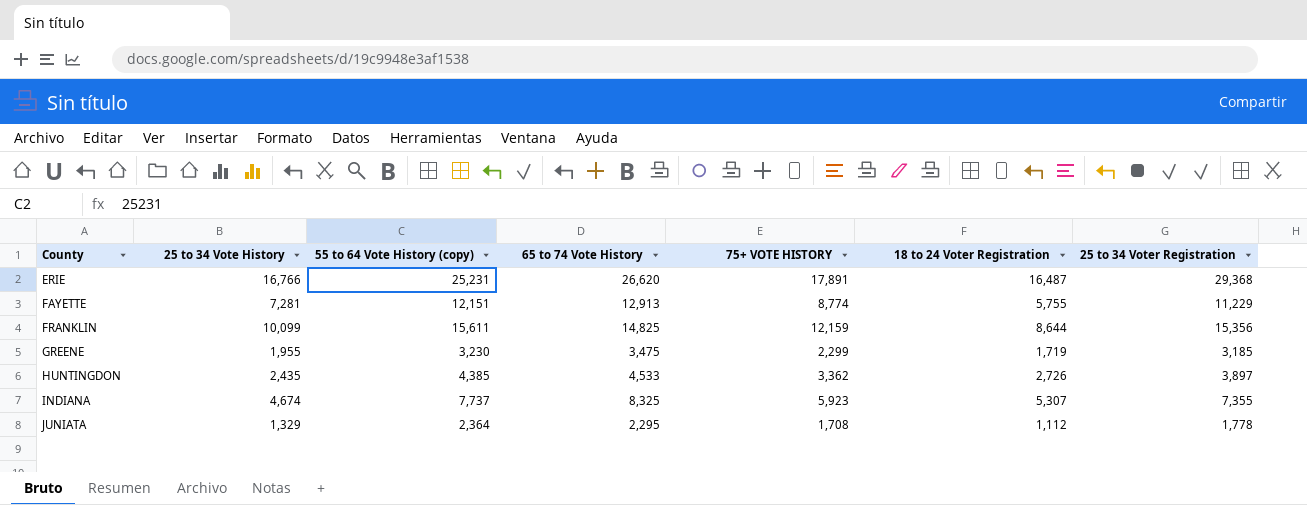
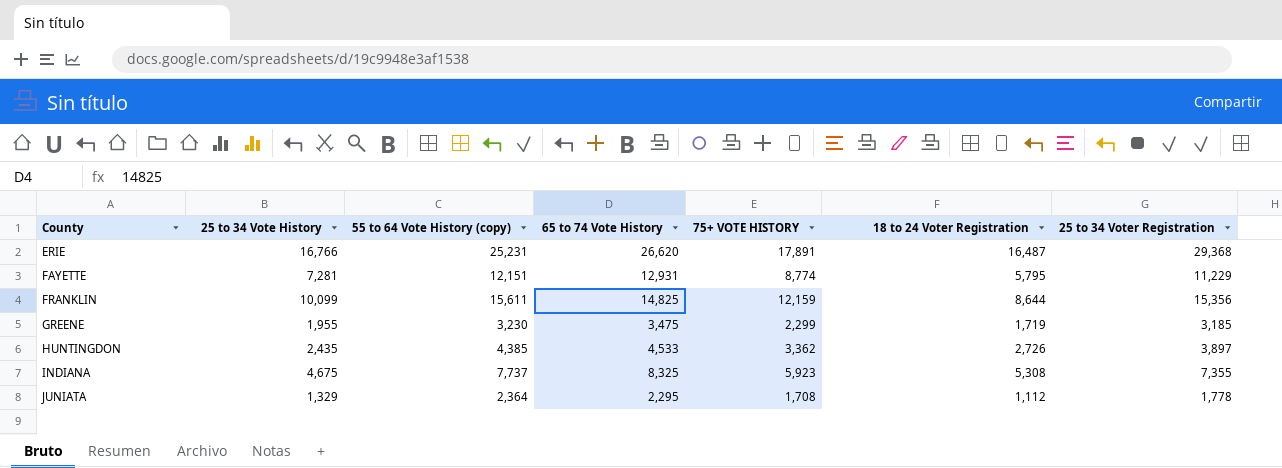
FAYETTE | 65 to 74 Vote History: 12,913 -> 12,931
FAYETTE | 18 to 24 Voter Registration: 5,755 -> 5,795
INDIANA | 25 to 34 Vote History: 4,674 -> 4,675
INDIANA | 18 to 24 Voter Registration: 5,307 -> 5,308

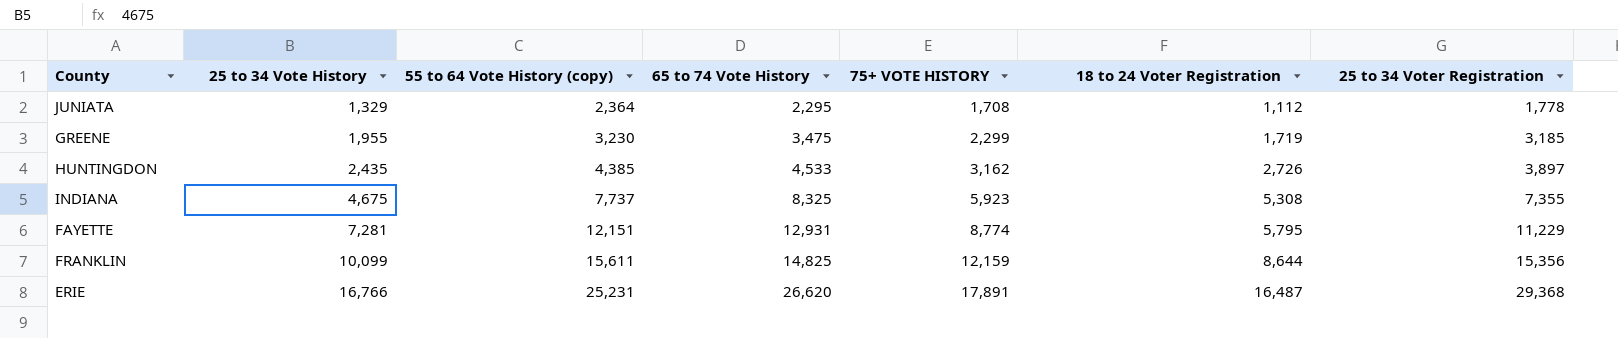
row order: County ascending -> 25 to 34 Vote History ascending
HUNTINGDON | 75+ VOTE HISTORY: 3,362 -> 3,162

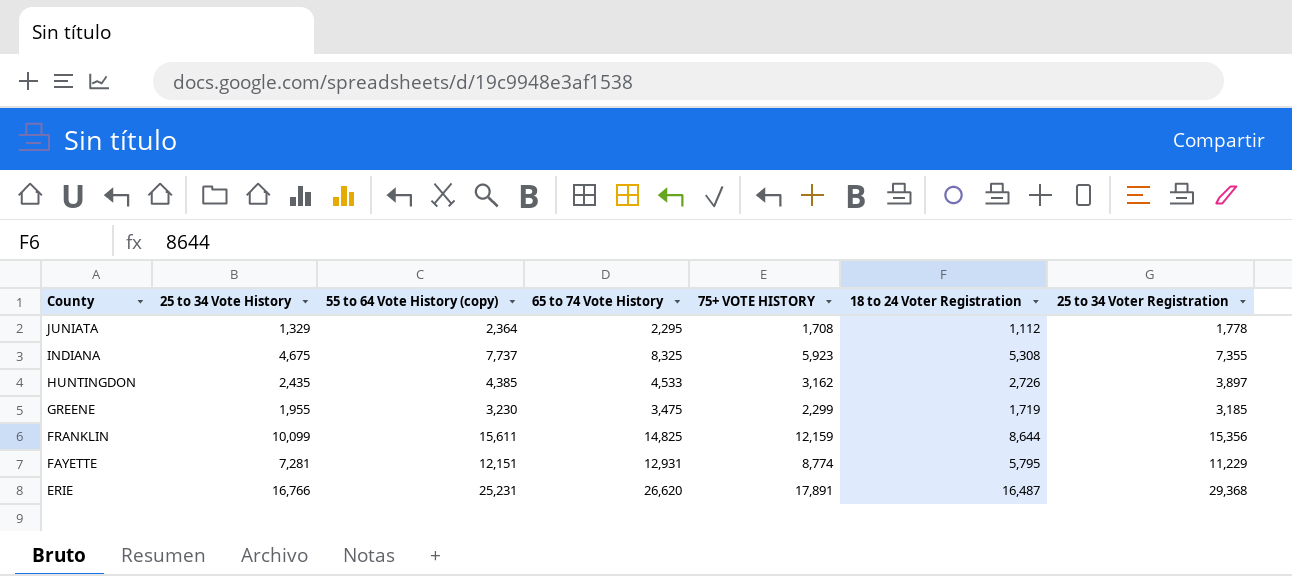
row order: 25 to 34 Vote History ascending -> County descending

